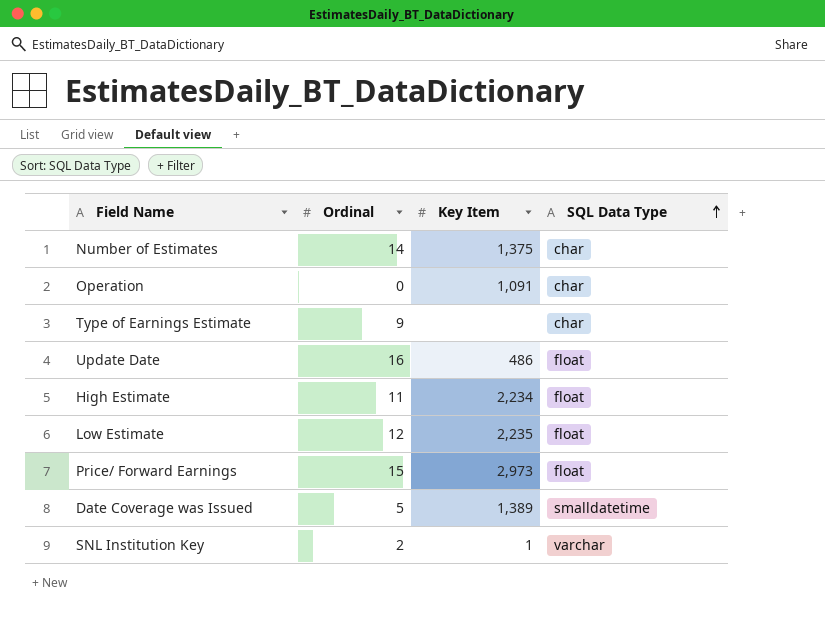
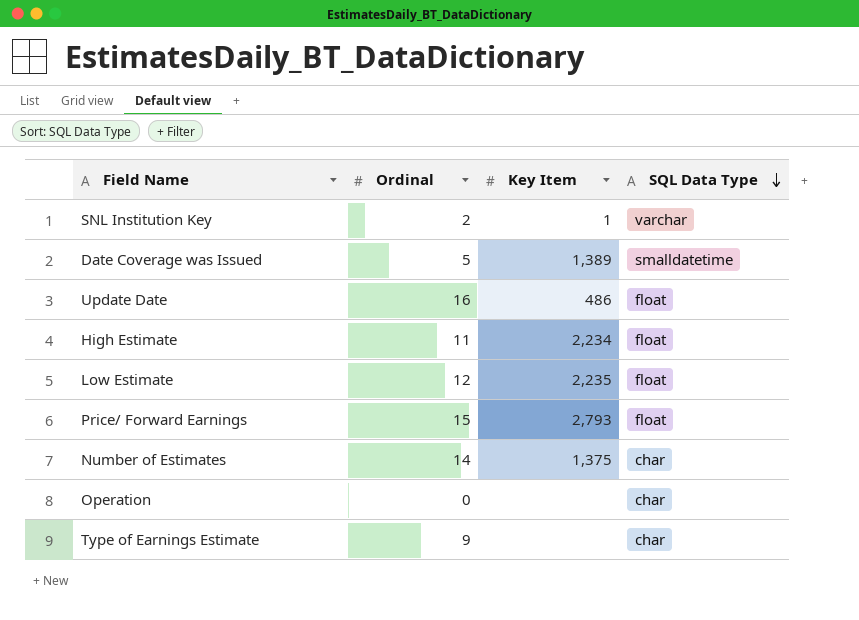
row order: SQL Data Type ascending -> SQL Data Type descending
Price/ Forward Earnings | Key Item: 2,973 -> 2,793
Operation | Key Item: 1,091 -> none

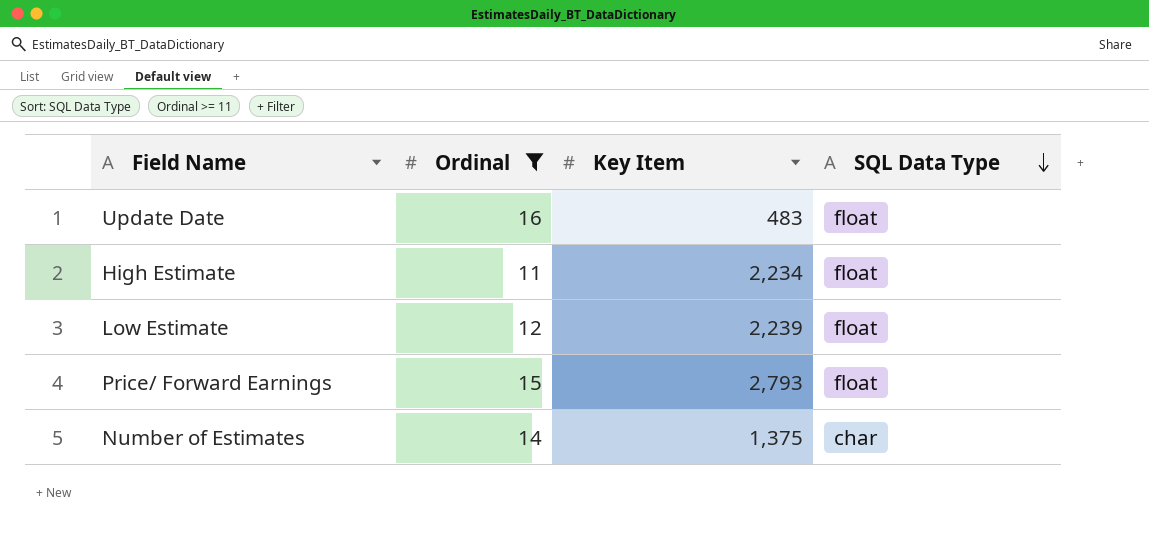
filter: none -> Ordinal >= 11
Update Date | Key Item: 486 -> 483
Low Estimate | Key Item: 2,235 -> 2,239

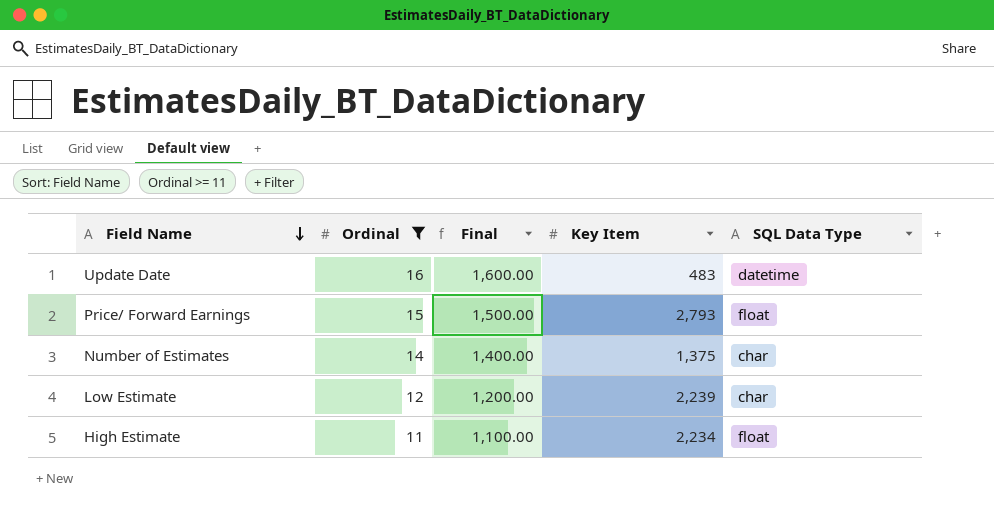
row order: SQL Data Type descending -> Field Name descending
column Final | formula: none -> [Ordinal] * 100
Update Date | SQL Data Type: float -> datetime
Low Estimate | SQL Data Type: float -> char

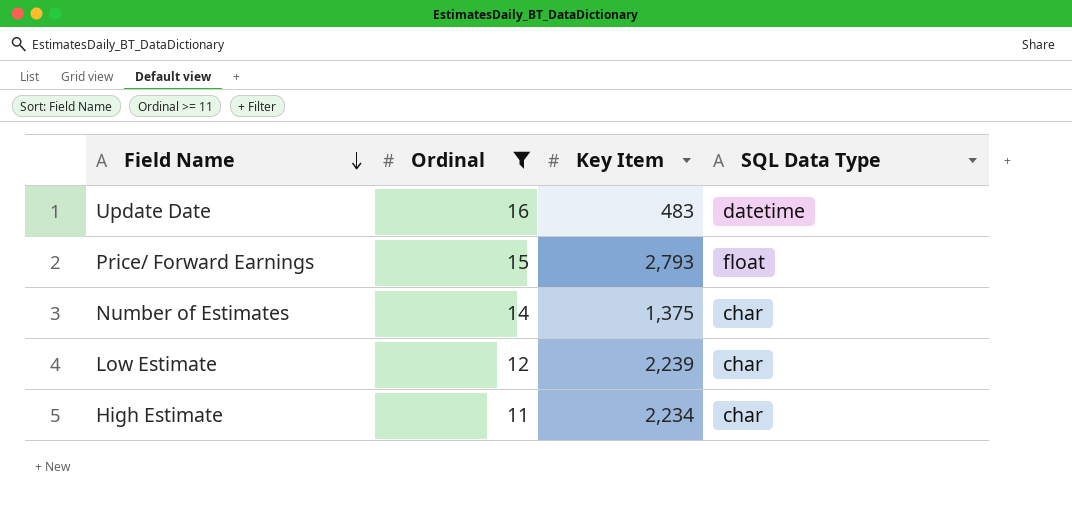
column Final | formula: [Ordinal] * 100 -> none
High Estimate | SQL Data Type: float -> char

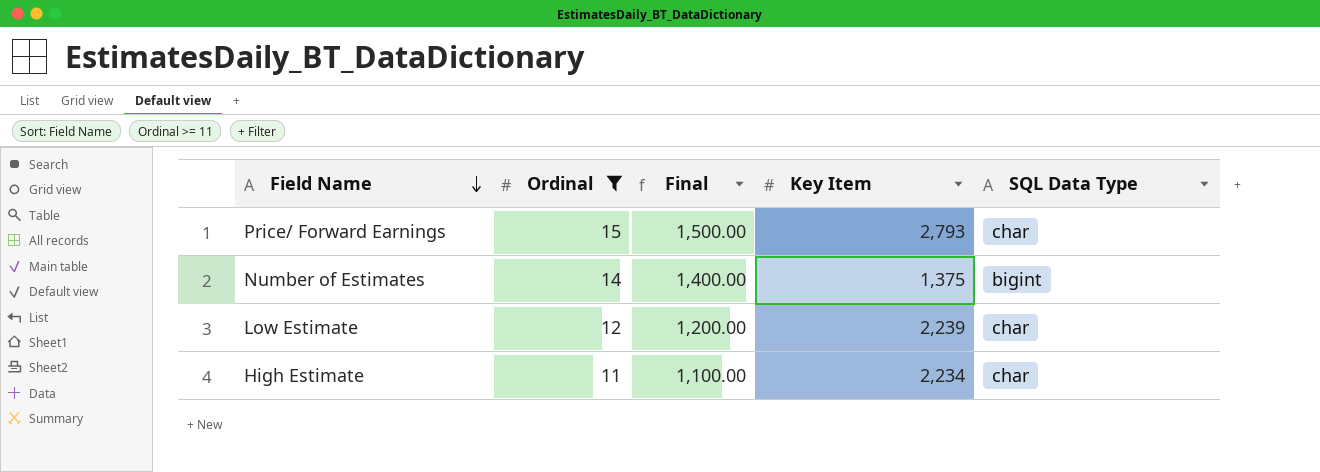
column Final | formula: none -> [Ordinal] * 100
row Update Date: 16 | 483 | datetime -> none
Price/ Forward Earnings | SQL Data Type: float -> char
Number of Estimates | SQL Data Type: char -> bigint

